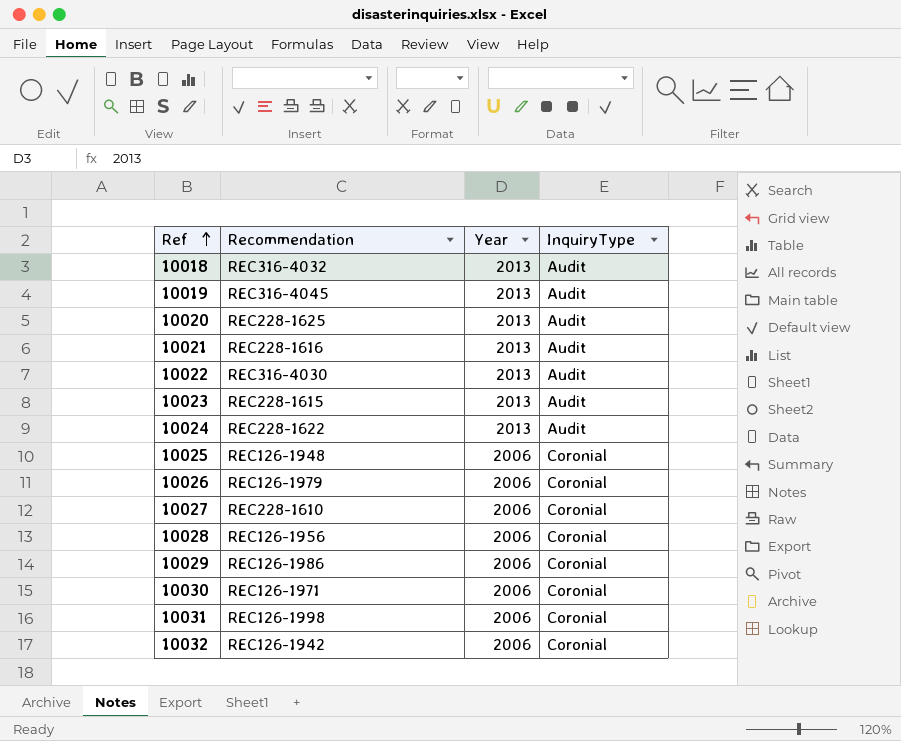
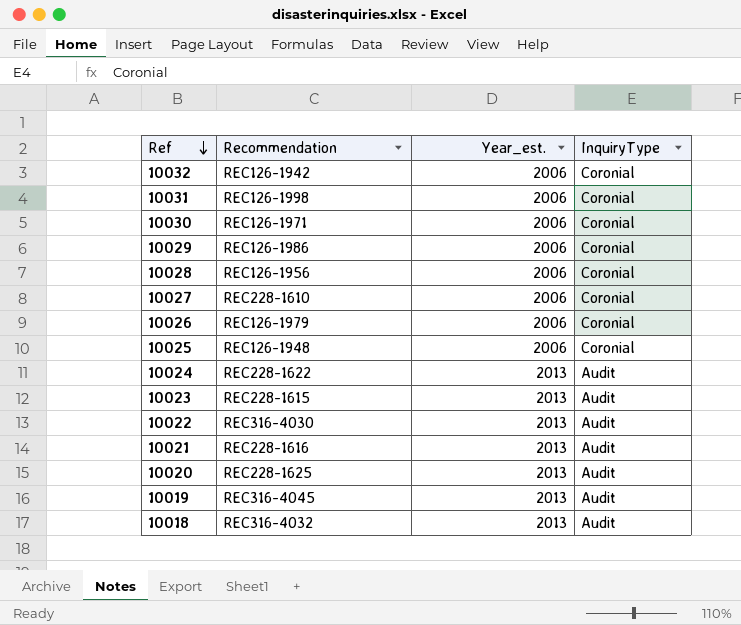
row order: Ref ascending -> Ref descending
column name: Year -> Year_est.

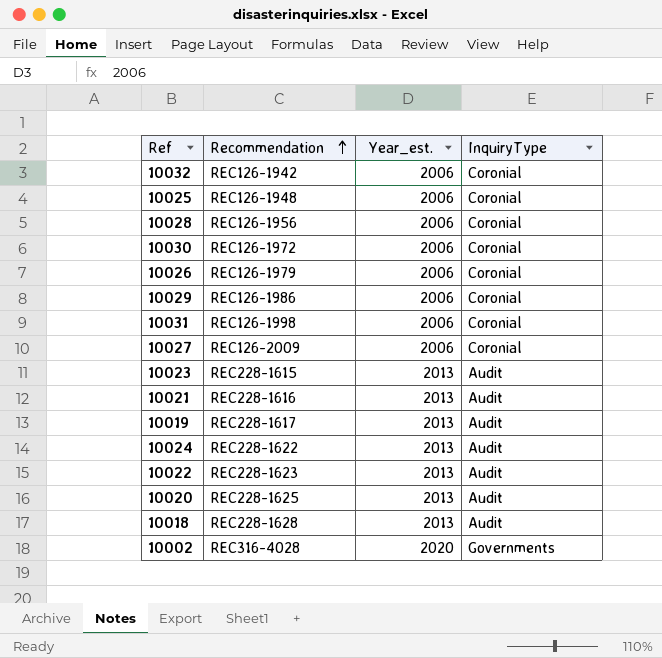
row order: Ref descending -> Recommendation ascending
10030 | Recommendation: REC126-1971 -> REC126-1972
10027 | Recommendation: REC228-1610 -> REC126-2009
10019 | Recommendation: REC316-4045 -> REC228-1617
10022 | Recommendation: REC316-4030 -> REC228-1623
10018 | Recommendation: REC316-4032 -> REC228-1628
row 10002: none -> REC316-4028 | 2020 | Governments

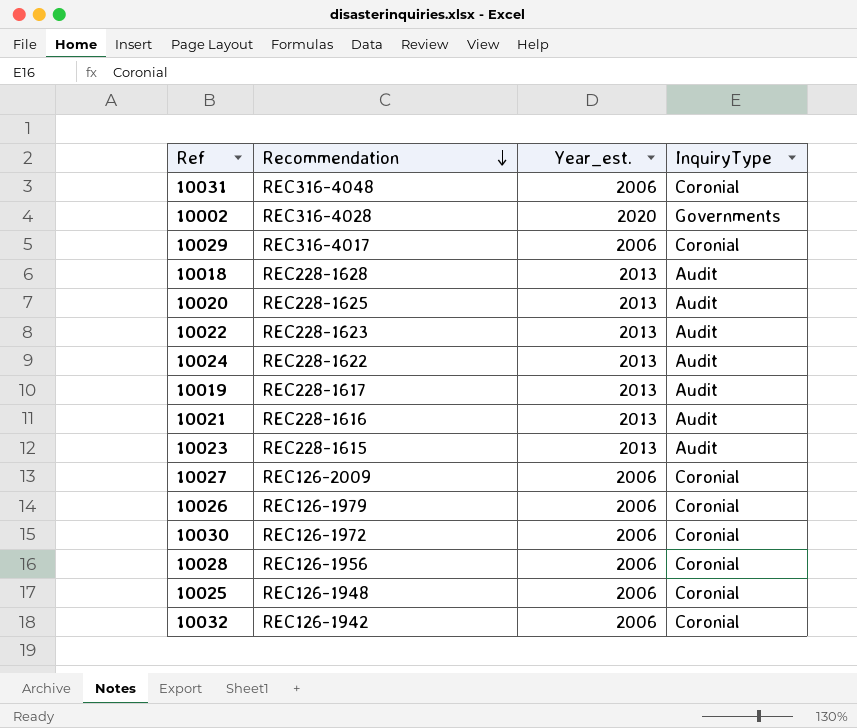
row order: Recommendation ascending -> Recommendation descending
10031 | Recommendation: REC126-1998 -> REC316-4048
10029 | Recommendation: REC126-1986 -> REC316-4017

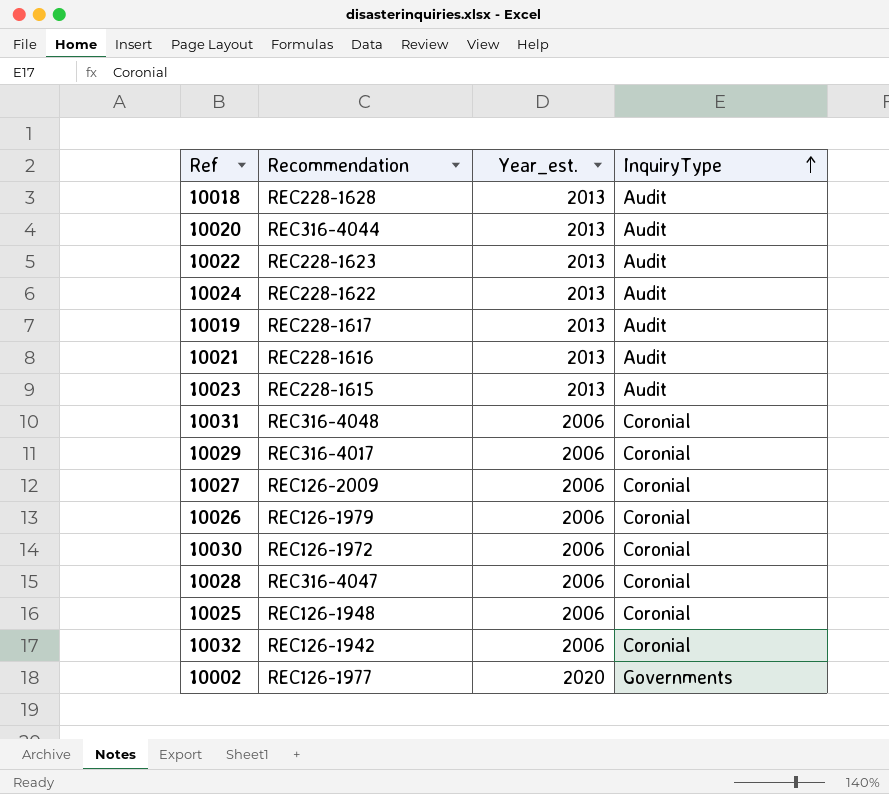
row order: Recommendation descending -> InquiryType ascending
10020 | Recommendation: REC228-1625 -> REC316-4044
10028 | Recommendation: REC126-1956 -> REC316-4047
10002 | Recommendation: REC316-4028 -> REC126-1977

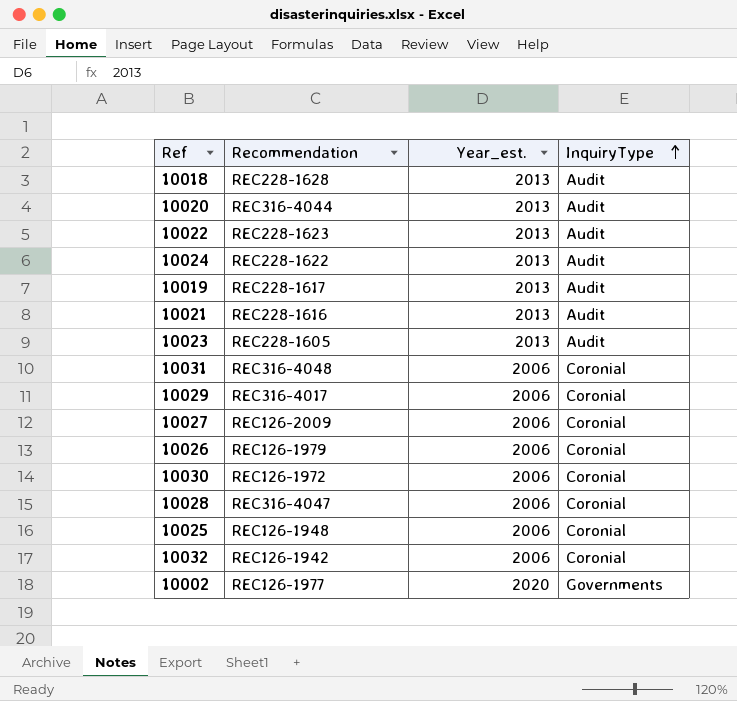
10023 | Recommendation: REC228-1615 -> REC228-1605

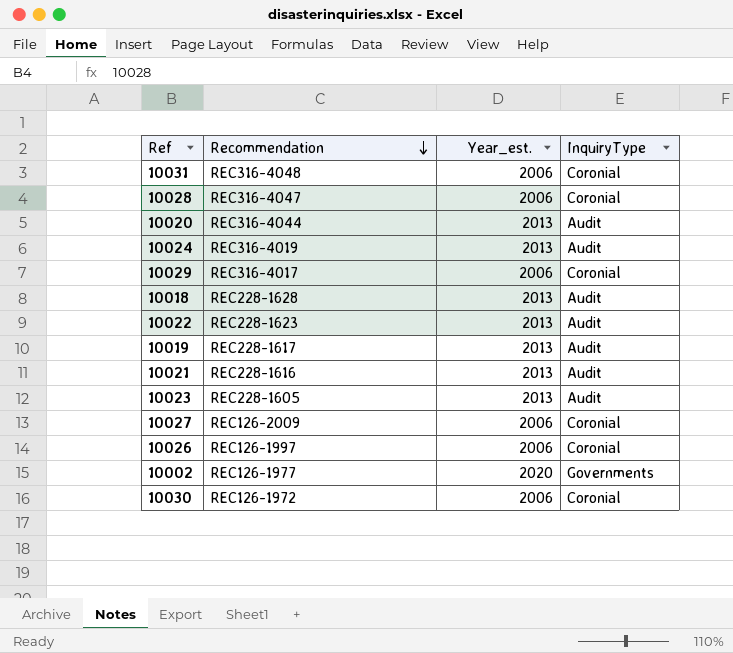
row order: InquiryType ascending -> Recommendation descending
row 10025: REC126-1948 | 2006 | Coronial -> none
row 10032: REC126-1942 | 2006 | Coronial -> none
10024 | Recommendation: REC228-1622 -> REC316-4019
10026 | Recommendation: REC126-1979 -> REC126-1997

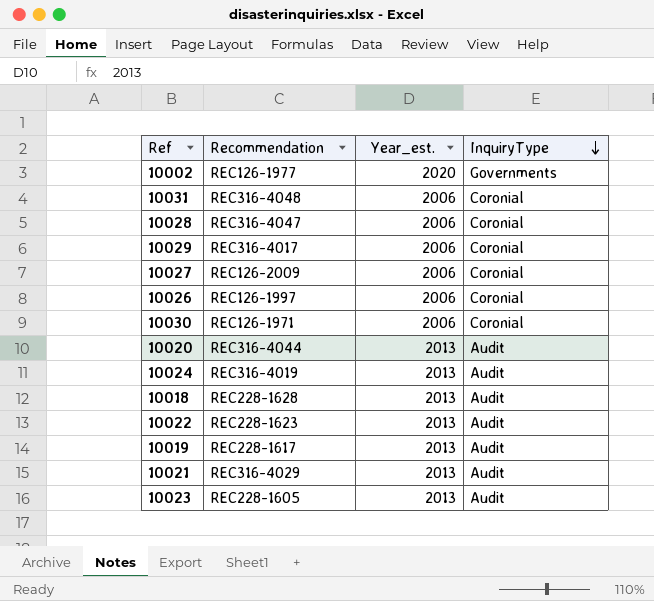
row order: Recommendation descending -> InquiryType descending
10030 | Recommendation: REC126-1972 -> REC126-1971
10021 | Recommendation: REC228-1616 -> REC316-4029

